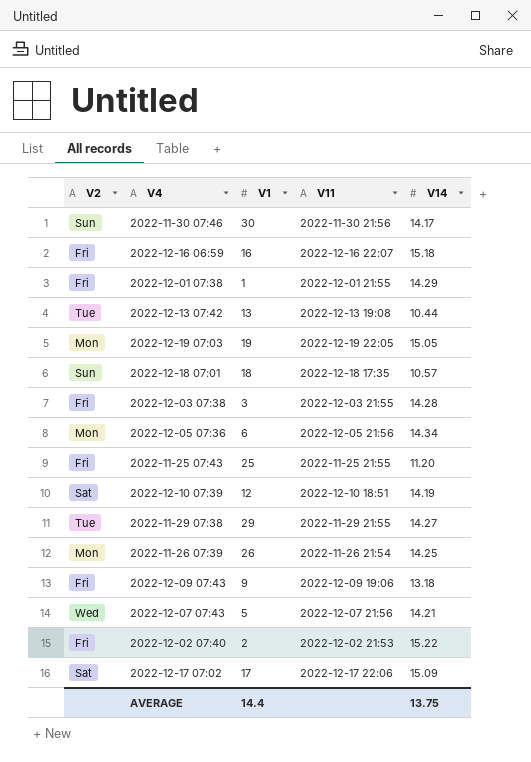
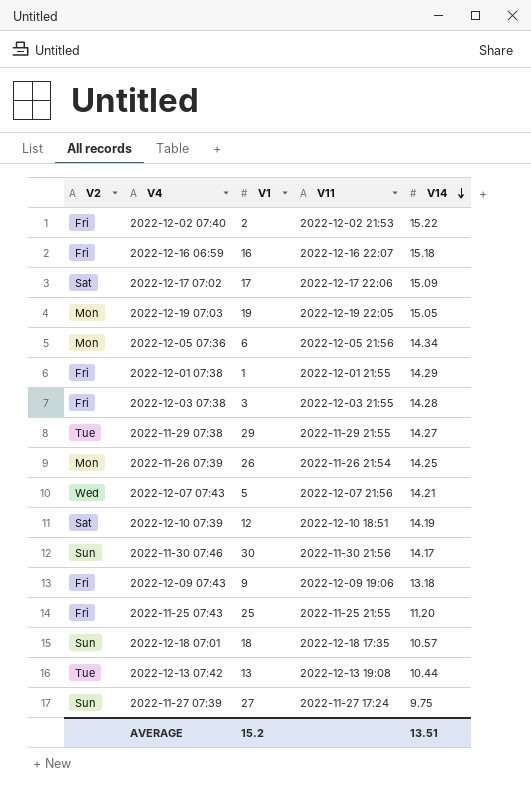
row order: none -> V14 descending
row 2022-11-27 07:39: none -> Sun | 27 | 2022-11-27 17:24 | 9.75
AVERAGE | V1: 14.4 -> 15.2
AVERAGE | V14: 13.75 -> 13.51

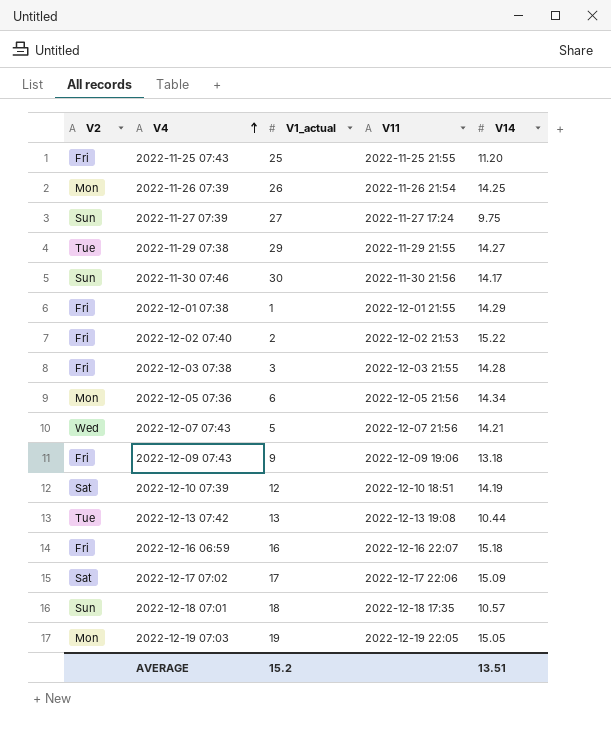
row order: V14 descending -> V4 ascending
column name: V1 -> V1_actual

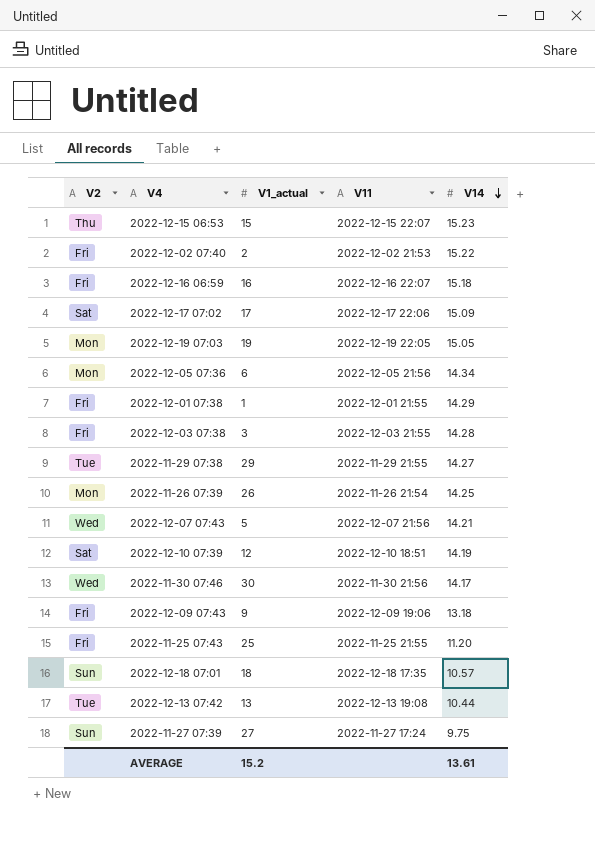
row order: V4 ascending -> V14 descending
row 2022-12-15 06:53: none -> Thu | 15 | 2022-12-15 22:07 | 15.23
2022-11-30 07:46 | V2: Sun -> Wed
AVERAGE | V14: 13.51 -> 13.61

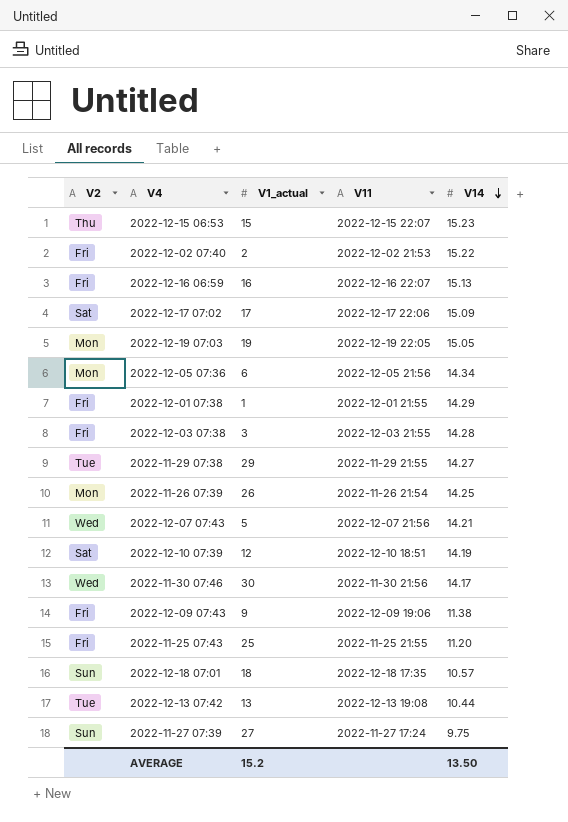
2022-12-16 06:59 | V14: 15.18 -> 15.13
2022-12-09 07:43 | V14: 13.18 -> 11.38
AVERAGE | V14: 13.61 -> 13.50

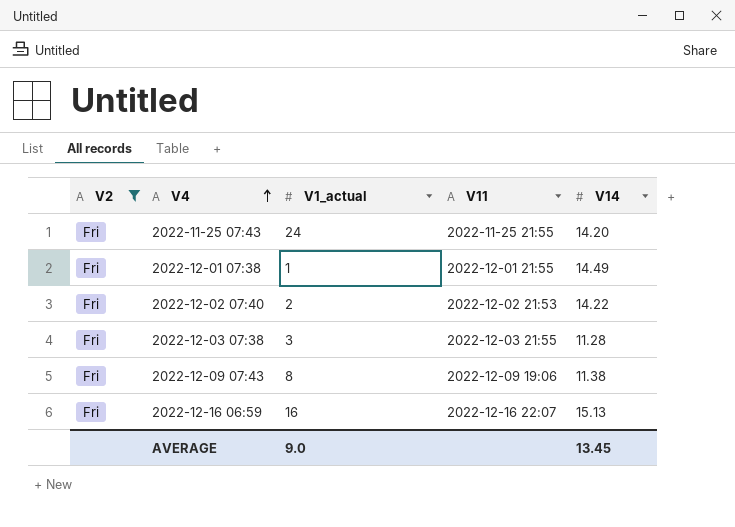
filter: none -> V2 = Fri
row order: V14 descending -> V4 ascending
2022-11-25 07:43 | V1_actual: 25 -> 24
2022-11-25 07:43 | V14: 11.20 -> 14.20
2022-12-01 07:38 | V14: 14.29 -> 14.49
2022-12-02 07:40 | V14: 15.22 -> 14.22
2022-12-03 07:38 | V14: 14.28 -> 11.28
2022-12-09 07:43 | V1_actual: 9 -> 8
AVERAGE | V1_actual: 15.2 -> 9.0
AVERAGE | V14: 13.50 -> 13.45

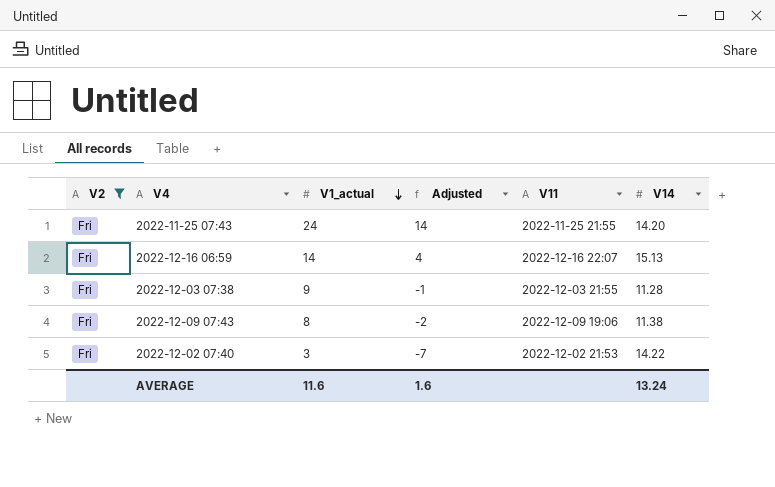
row order: V4 ascending -> V1_actual descending
column Adjusted | formula: none -> [V1_actual] - 10
row 2022-12-01 07:38: Fri | 1 | 2022-12-01 21:55 | 14.49 -> none
2022-12-16 06:59 | V1_actual: 16 -> 14
2022-12-03 07:38 | V1_actual: 3 -> 9
2022-12-02 07:40 | V1_actual: 2 -> 3
AVERAGE | V1_actual: 9.0 -> 11.6
AVERAGE | V14: 13.45 -> 13.24

